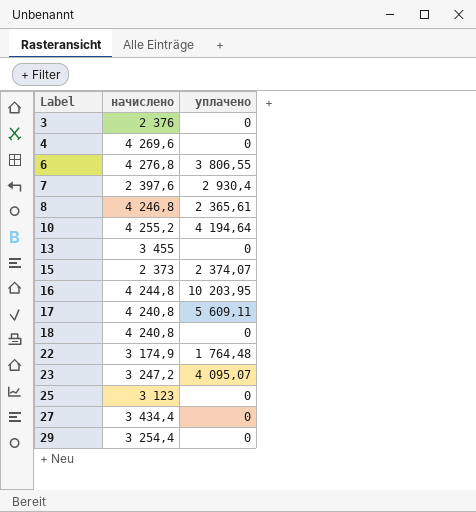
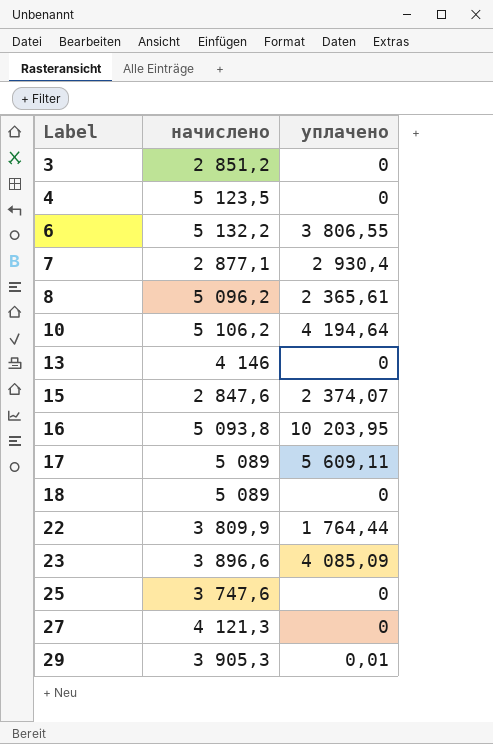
3 | начислено: 2 376 -> 2 851,2
4 | начислено: 4 269,6 -> 5 123,5
6 | начислено: 4 276,8 -> 5 132,2
7 | начислено: 2 397,6 -> 2 877,1
8 | начислено: 4 246,8 -> 5 096,2
10 | начислено: 4 255,2 -> 5 106,2
13 | начислено: 3 455 -> 4 146
15 | начислено: 2 373 -> 2 847,6
16 | начислено: 4 244,8 -> 5 093,8
17 | начислено: 4 240,8 -> 5 089
18 | начислено: 4 240,8 -> 5 089
22 | начислено: 3 174,9 -> 3 809,9
22 | уплачено: 1 764,48 -> 1 764,44
23 | начислено: 3 247,2 -> 3 896,6
23 | уплачено: 4 095,07 -> 4 085,09
25 | начислено: 3 123 -> 3 747,6
27 | начислено: 3 434,4 -> 4 121,3
29 | начислено: 3 254,4 -> 3 905,3
29 | уплачено: 0 -> 0,01

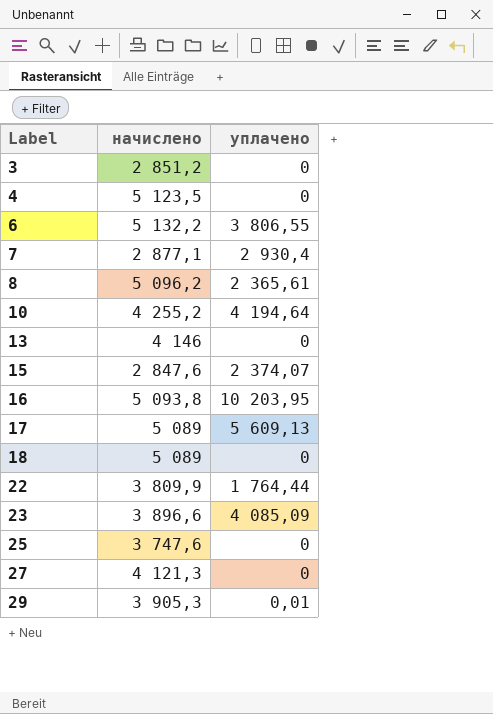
10 | начислено: 5 106,2 -> 4 255,2
17 | уплачено: 5 609,11 -> 5 609,13

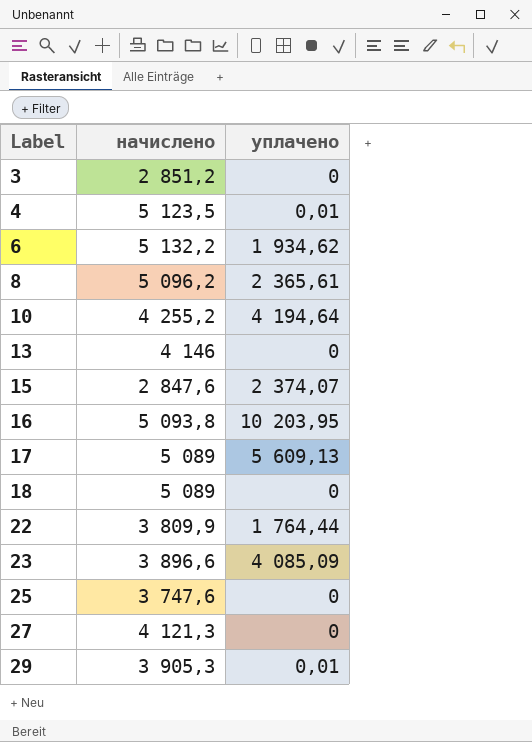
row 7: 2 877,1 | 2 930,4 -> none
4 | уплачено: 0 -> 0,01
6 | уплачено: 3 806,55 -> 1 934,62

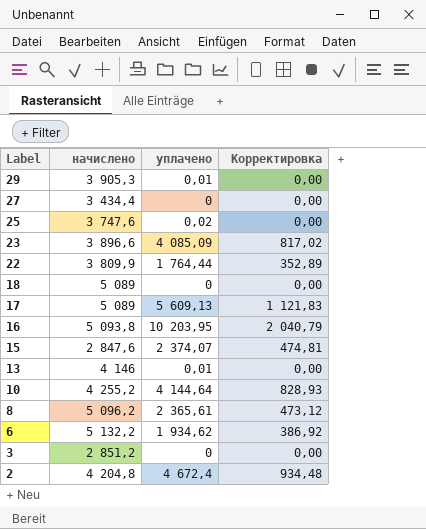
row order: Label ascending -> Label descending
column Корректировка | formula: none -> [уплачено] * 0,2
row 4: 5 123,5 | 0,01 -> none
27 | начислено: 4 121,3 -> 3 434,4
25 | уплачено: 0 -> 0,02
13 | уплачено: 0 -> 0,01
10 | уплачено: 4 194,64 -> 4 144,64
row 2: none -> 4 204,8 | 4 672,4 | 934,48

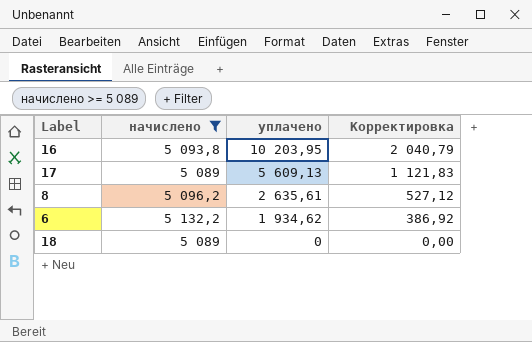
filter: none -> начислено >= 5 089
row order: Label descending -> уплачено descending
8 | уплачено: 2 365,61 -> 2 635,61
8 | Корректировка: 473,12 -> 527,12

